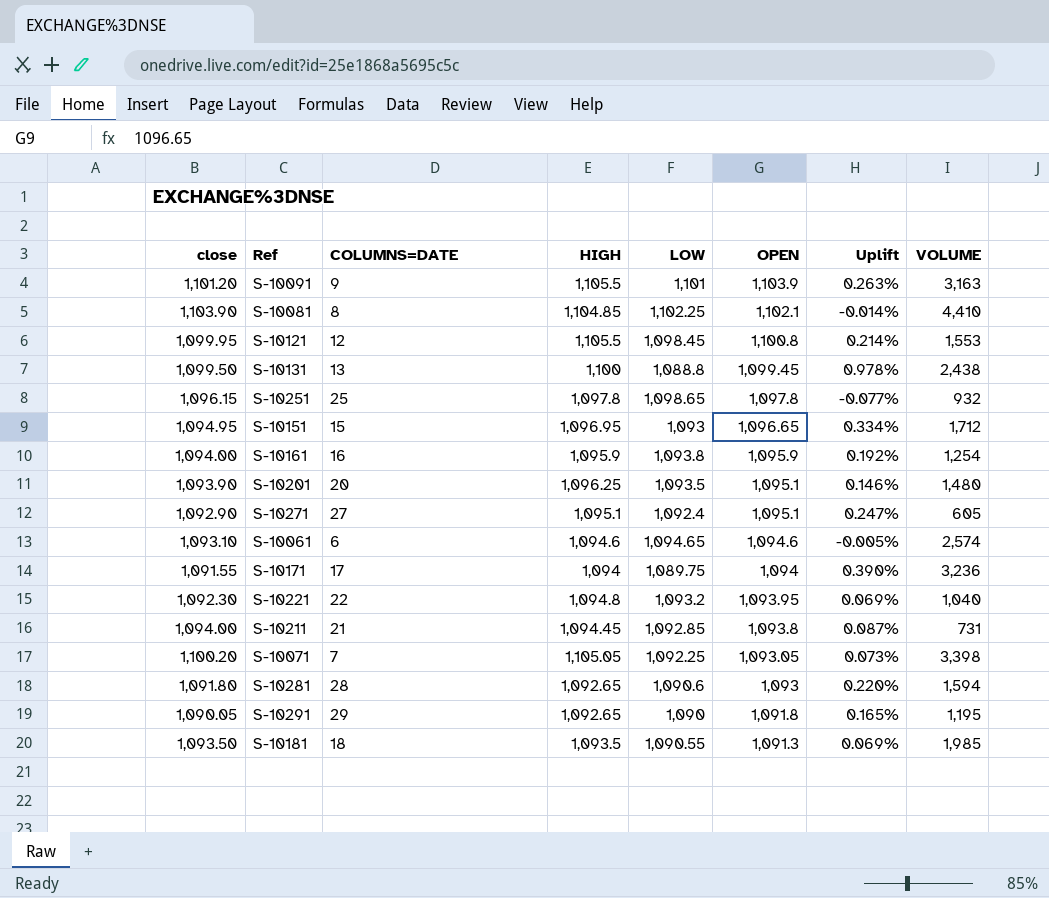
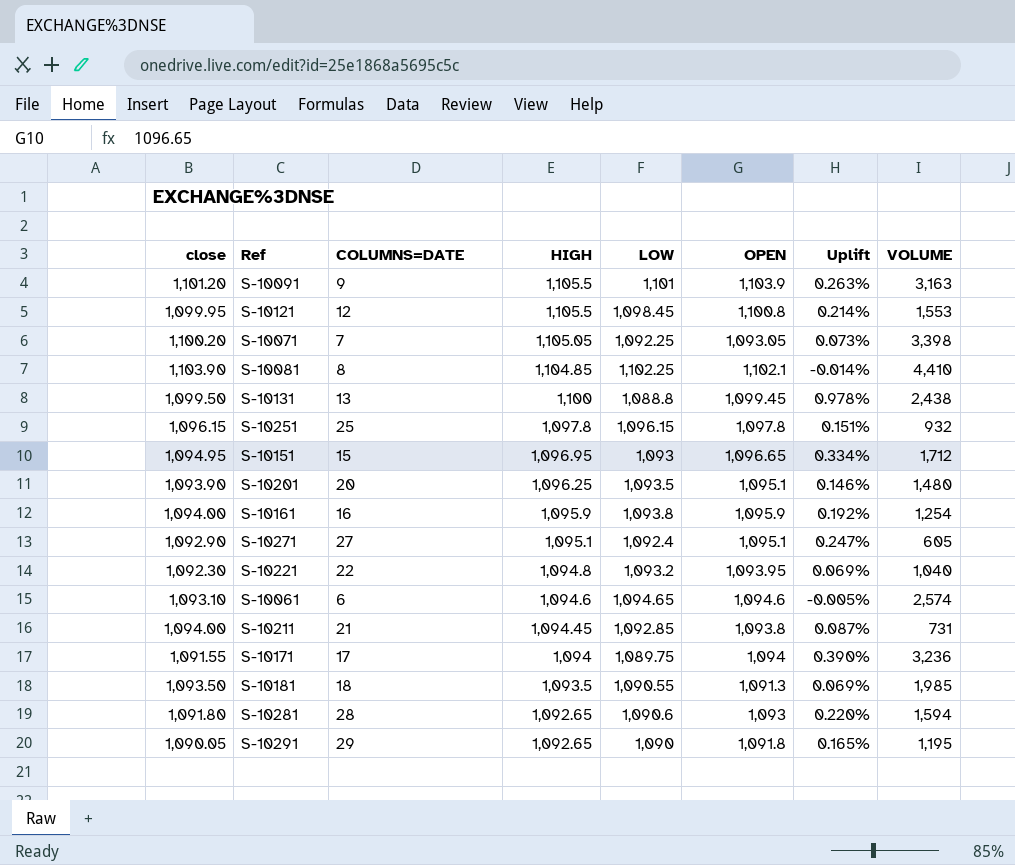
row order: OPEN descending -> HIGH descending
S-10251 | LOW: 1,098.65 -> 1,096.15
S-10251 | Uplift: -0.077% -> 0.151%

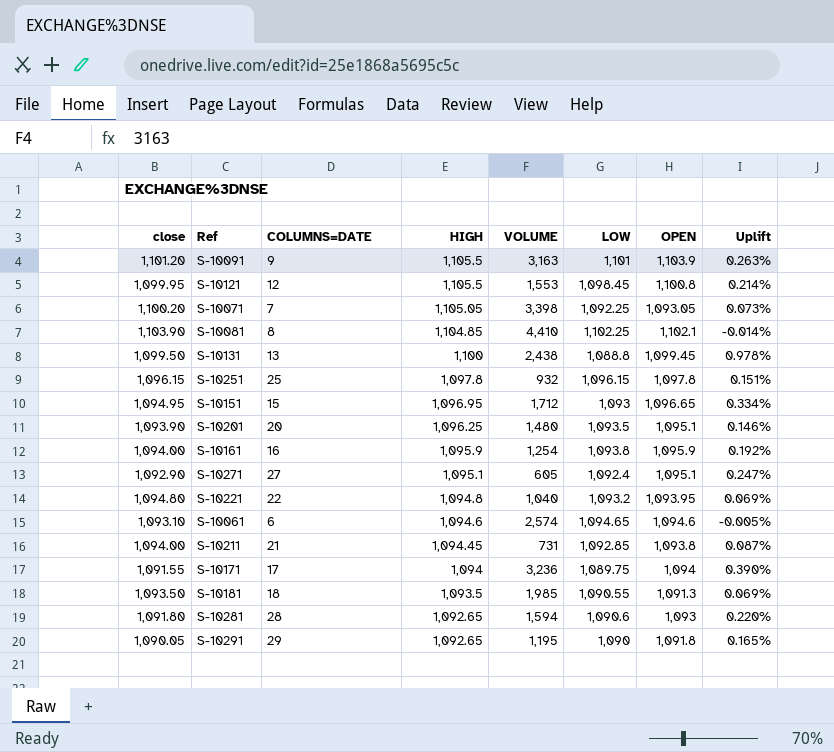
column VOLUME | position: 8 -> 5
S-10221 | close: 1,092.30 -> 1,094.80

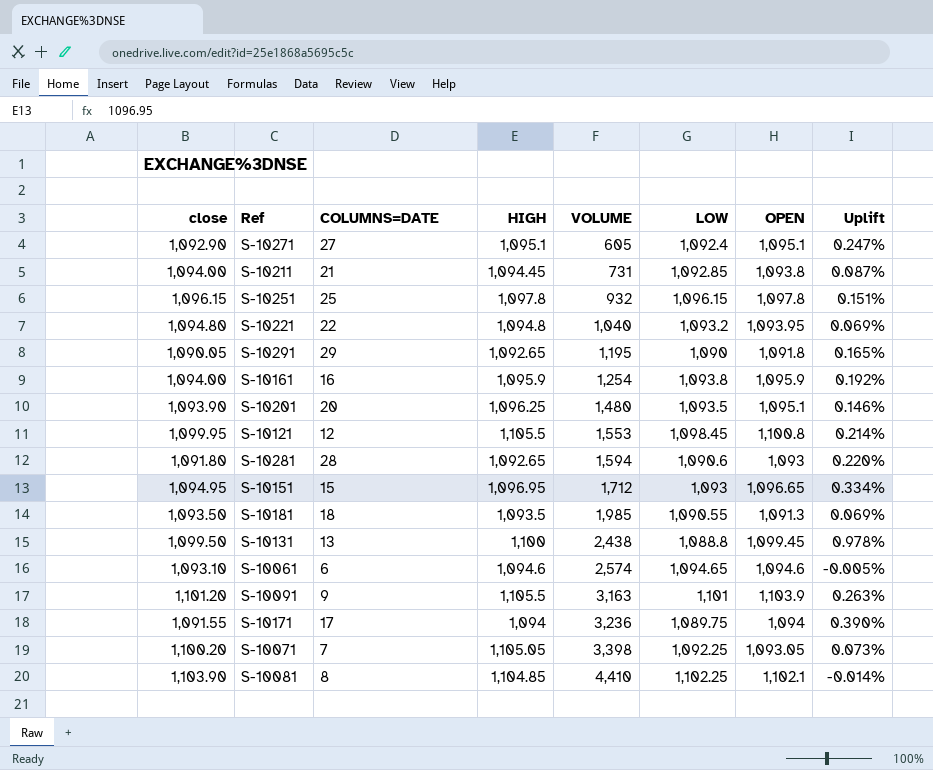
row order: HIGH descending -> VOLUME ascending

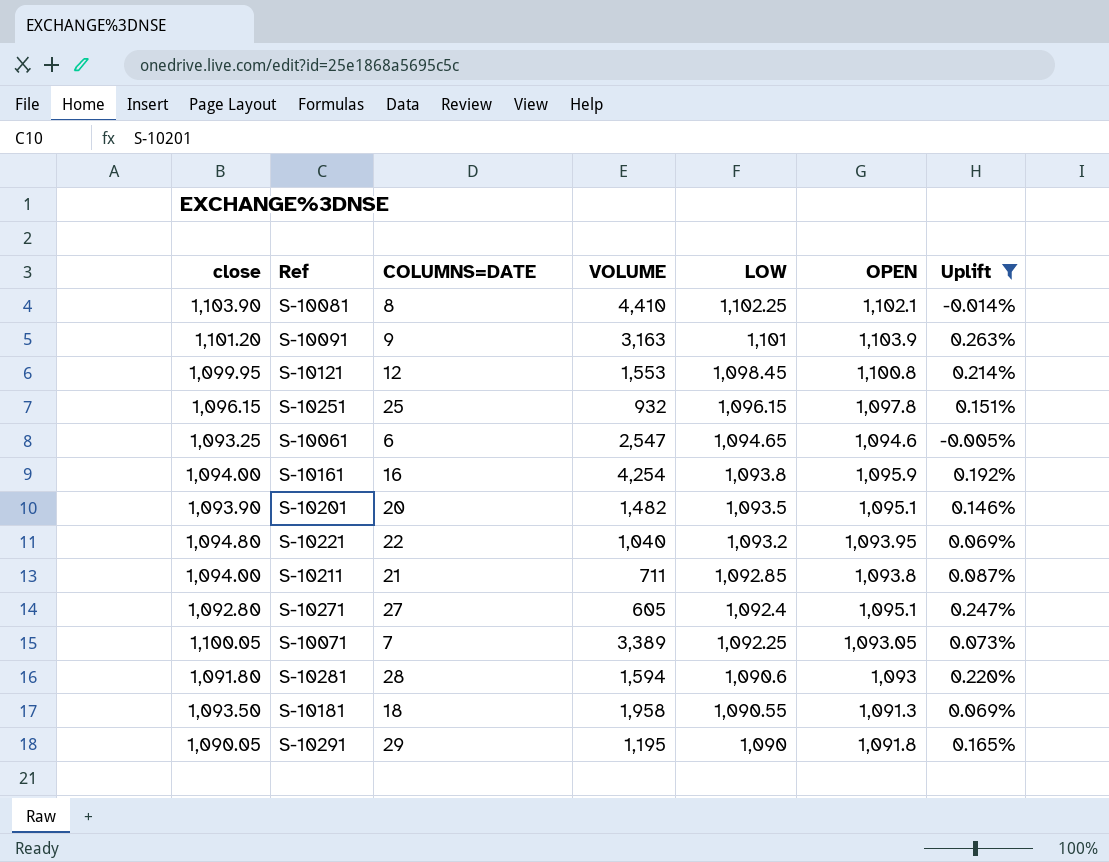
filter: none -> Uplift <= 0.263%
row order: VOLUME ascending -> LOW descending
column HIGH | position: 4 -> none
S-10061 | close: 1,093.10 -> 1,093.25
S-10061 | VOLUME: 2,574 -> 2,547
S-10161 | VOLUME: 1,254 -> 4,254
S-10201 | VOLUME: 1,480 -> 1,482
S-10211 | VOLUME: 731 -> 711
S-10271 | close: 1,092.90 -> 1,092.80
S-10071 | close: 1,100.20 -> 1,100.05
S-10071 | VOLUME: 3,398 -> 3,389
S-10181 | VOLUME: 1,985 -> 1,958

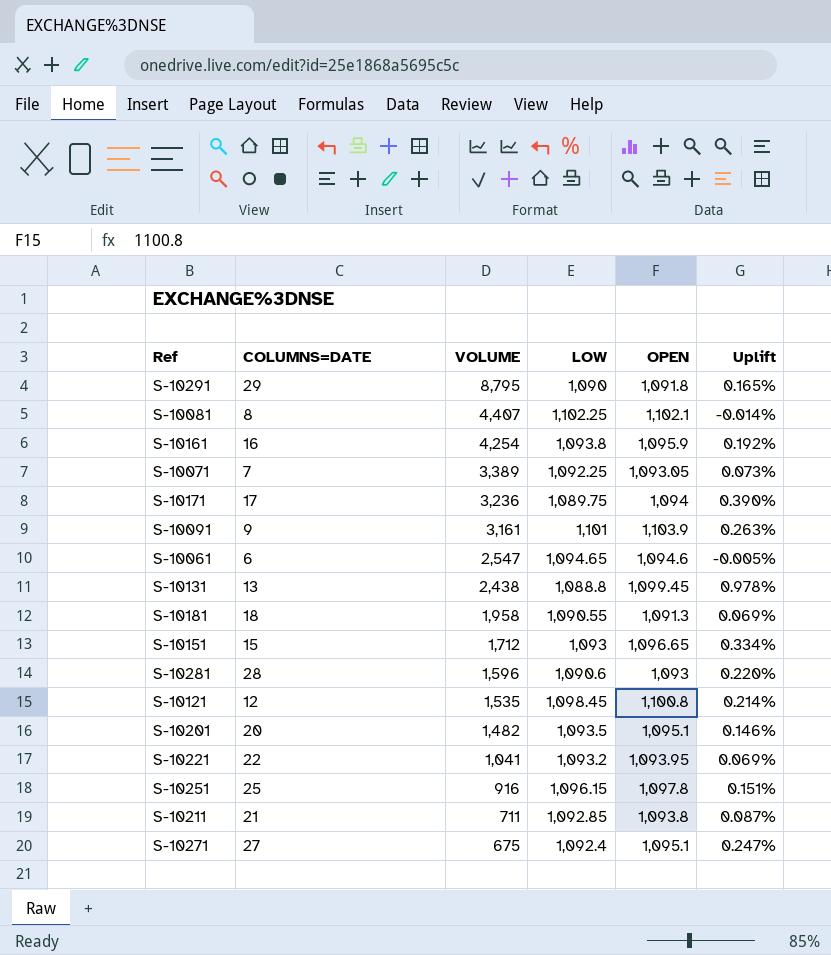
filter: Uplift <= 0.263% -> none
row order: LOW descending -> VOLUME descending
column close | position: 1 -> none
S-10291 | VOLUME: 1,195 -> 8,795
S-10081 | VOLUME: 4,410 -> 4,407
S-10091 | VOLUME: 3,163 -> 3,161
S-10281 | VOLUME: 1,594 -> 1,596
S-10121 | VOLUME: 1,553 -> 1,535
S-10221 | VOLUME: 1,040 -> 1,041
S-10251 | VOLUME: 932 -> 916
S-10271 | VOLUME: 605 -> 675

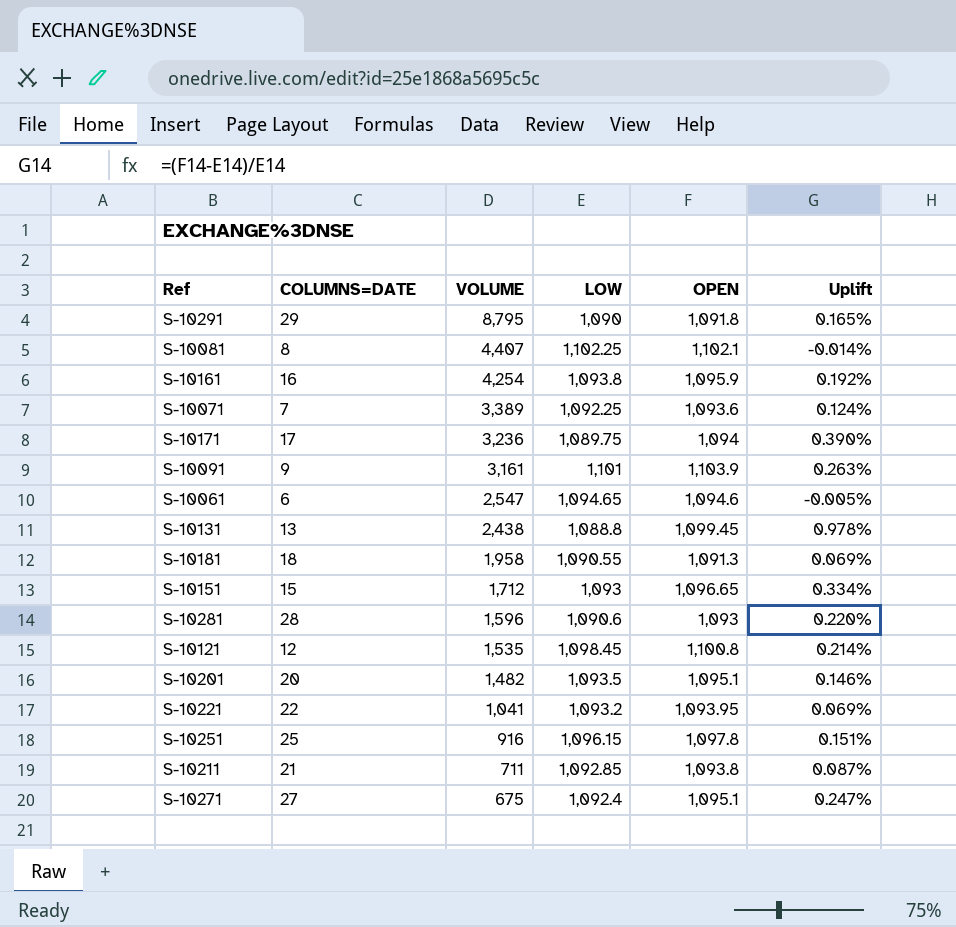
S-10071 | OPEN: 1,093.05 -> 1,093.6
S-10071 | Uplift: 0.073% -> 0.124%

